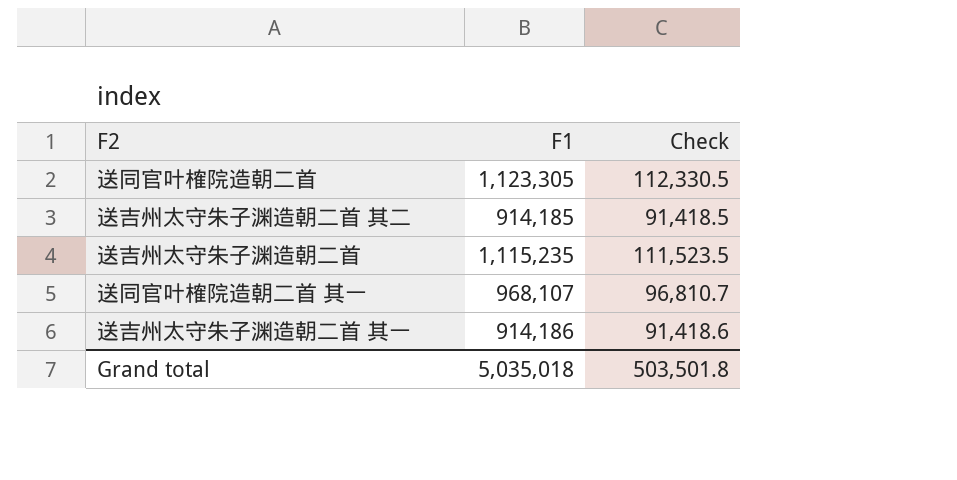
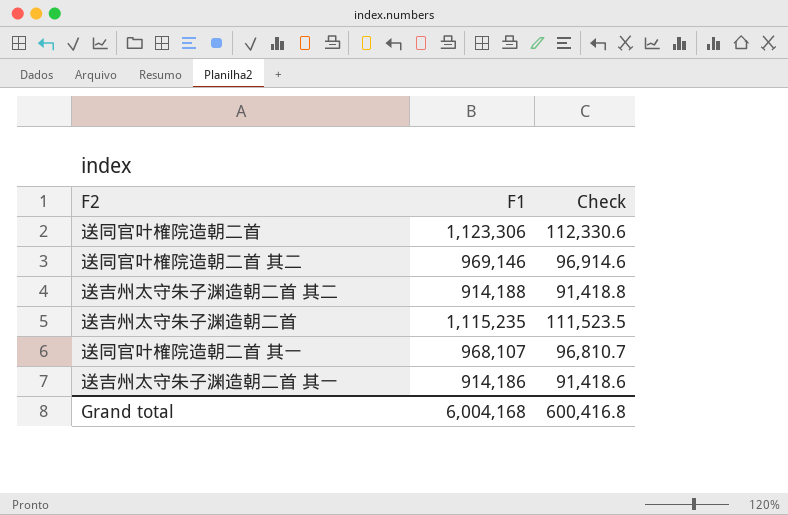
送同官叶榷院造朝二首 | F1: 1,123,305 -> 1,123,306
送同官叶榷院造朝二首 | Check: 112,330.5 -> 112,330.6
row 送同官叶榷院造朝二首 其二: none -> 969,146 | 96,914.6
送吉州太守朱子渊造朝二首 其二 | F1: 914,185 -> 914,188
送吉州太守朱子渊造朝二首 其二 | Check: 91,418.5 -> 91,418.8
Grand total | F1: 5,035,018 -> 6,004,168
Grand total | Check: 503,501.8 -> 600,416.8

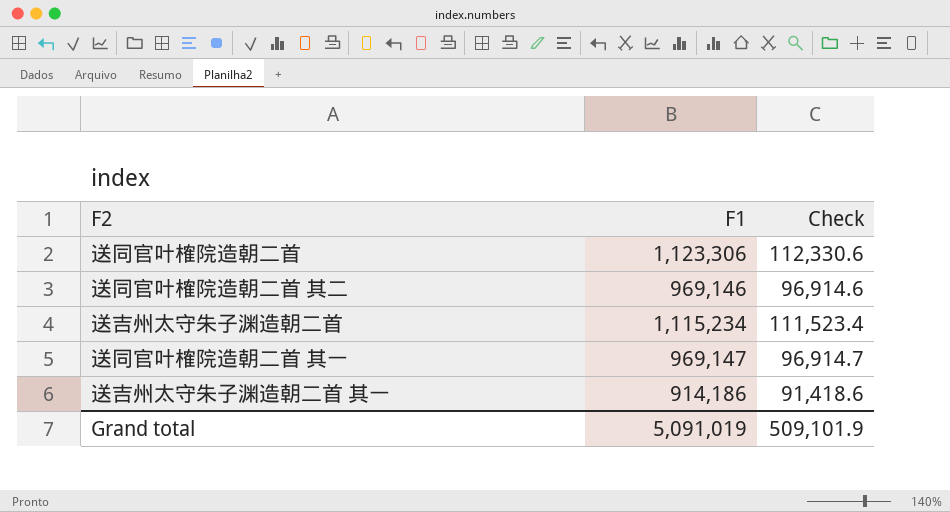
row 送吉州太守朱子渊造朝二首 其二: 914,188 | 91,418.8 -> none
送吉州太守朱子渊造朝二首 | F1: 1,115,235 -> 1,115,234
送吉州太守朱子渊造朝二首 | Check: 111,523.5 -> 111,523.4
送同官叶榷院造朝二首 其一 | F1: 968,107 -> 969,147
送同官叶榷院造朝二首 其一 | Check: 96,810.7 -> 96,914.7
Grand total | F1: 6,004,168 -> 5,091,019
Grand total | Check: 600,416.8 -> 509,101.9

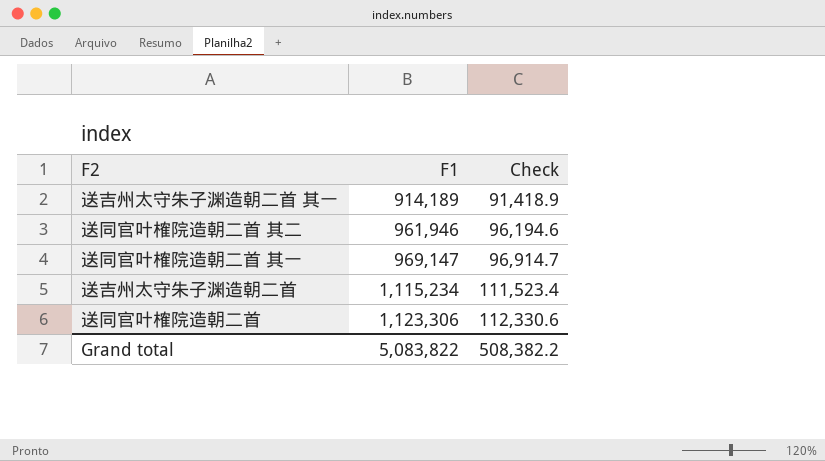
row order: none -> F1 ascending
送吉州太守朱子渊造朝二首 其一 | F1: 914,186 -> 914,189
送吉州太守朱子渊造朝二首 其一 | Check: 91,418.6 -> 91,418.9
送同官叶榷院造朝二首 其二 | F1: 969,146 -> 961,946
送同官叶榷院造朝二首 其二 | Check: 96,914.6 -> 96,194.6
Grand total | F1: 5,091,019 -> 5,083,822
Grand total | Check: 509,101.9 -> 508,382.2

